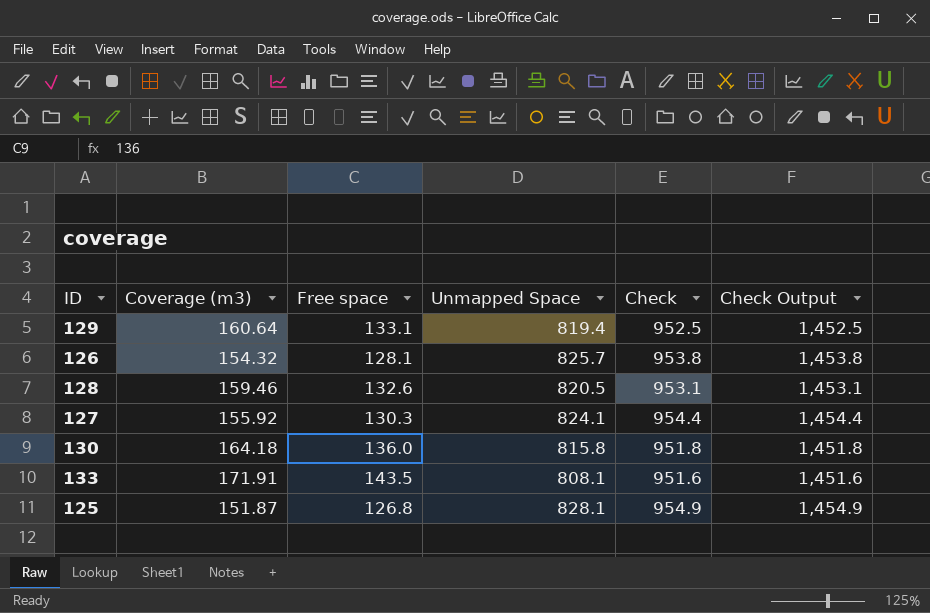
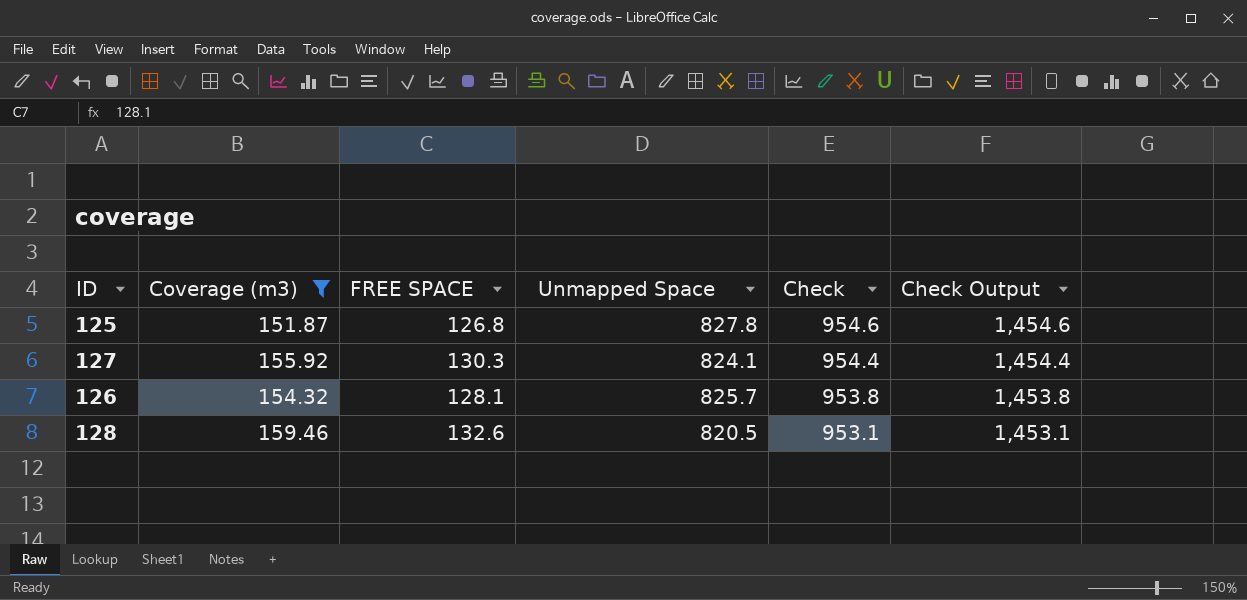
filter: none -> Coverage (m3) <= 159.46
row order: none -> Check descending
column name: Free space -> FREE SPACE
125 | Unmapped Space: 828.1 -> 827.8
125 | Check: 954.9 -> 954.6
125 | Check Output: 1,454.9 -> 1,454.6

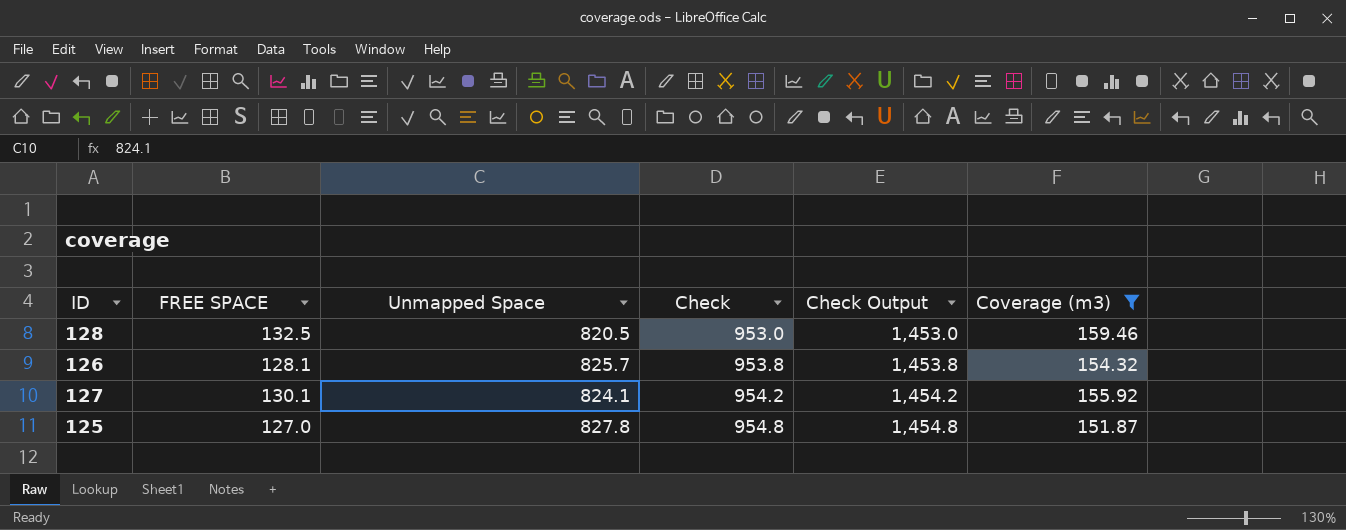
row order: Check descending -> Check ascending
column Coverage (m3) | position: 2 -> 6
128 | FREE SPACE: 132.6 -> 132.5
128 | Check: 953.1 -> 953.0
128 | Check Output: 1,453.1 -> 1,453.0
127 | FREE SPACE: 130.3 -> 130.1
127 | Check: 954.4 -> 954.2
127 | Check Output: 1,454.4 -> 1,454.2
125 | FREE SPACE: 126.8 -> 127.0
125 | Check: 954.6 -> 954.8
125 | Check Output: 1,454.6 -> 1,454.8

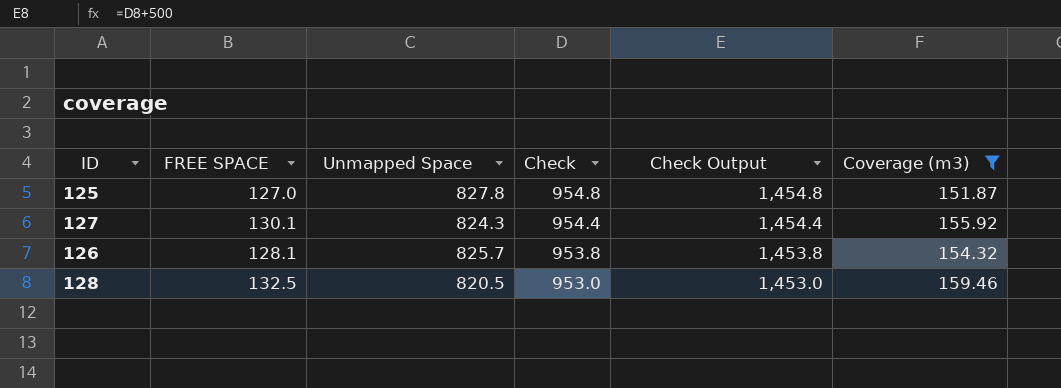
row order: Check ascending -> Check descending
127 | Unmapped Space: 824.1 -> 824.3
127 | Check: 954.2 -> 954.4
127 | Check Output: 1,454.2 -> 1,454.4

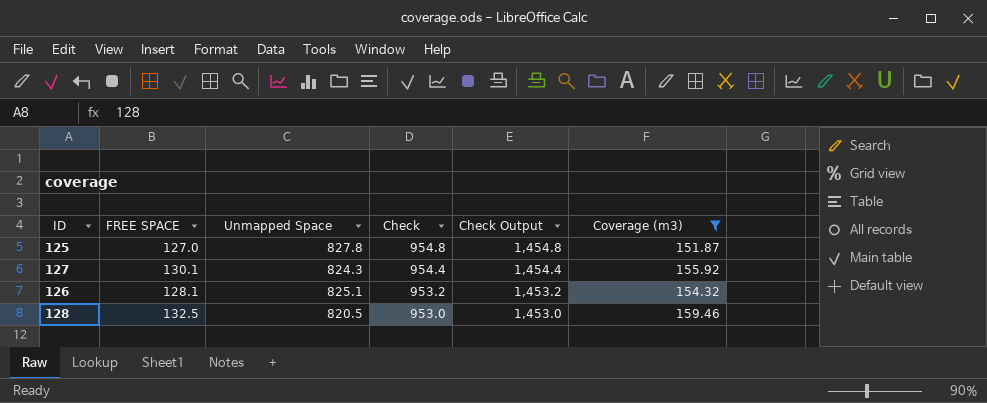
126 | Unmapped Space: 825.7 -> 825.1
126 | Check: 953.8 -> 953.2
126 | Check Output: 1,453.8 -> 1,453.2

